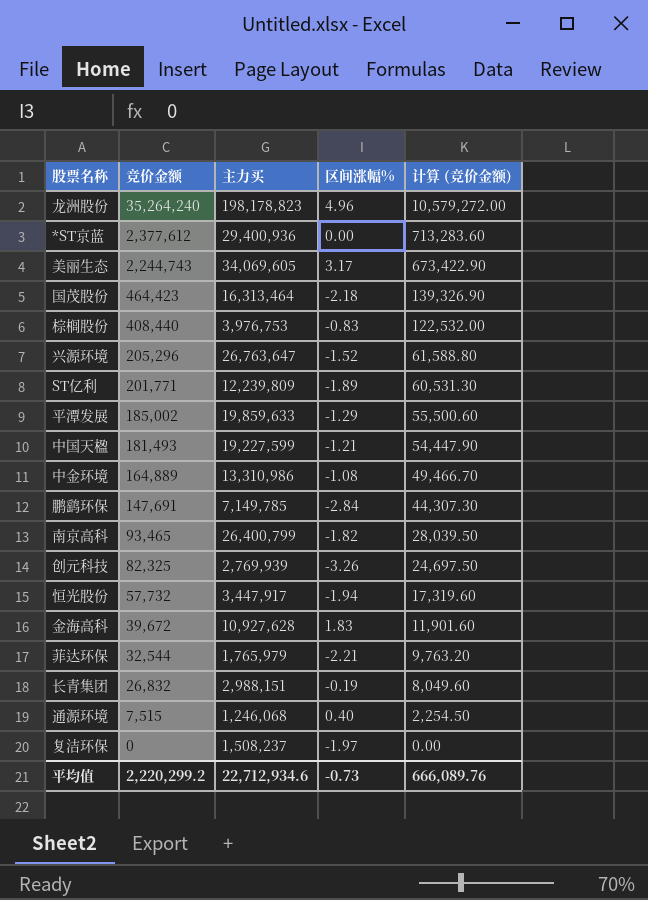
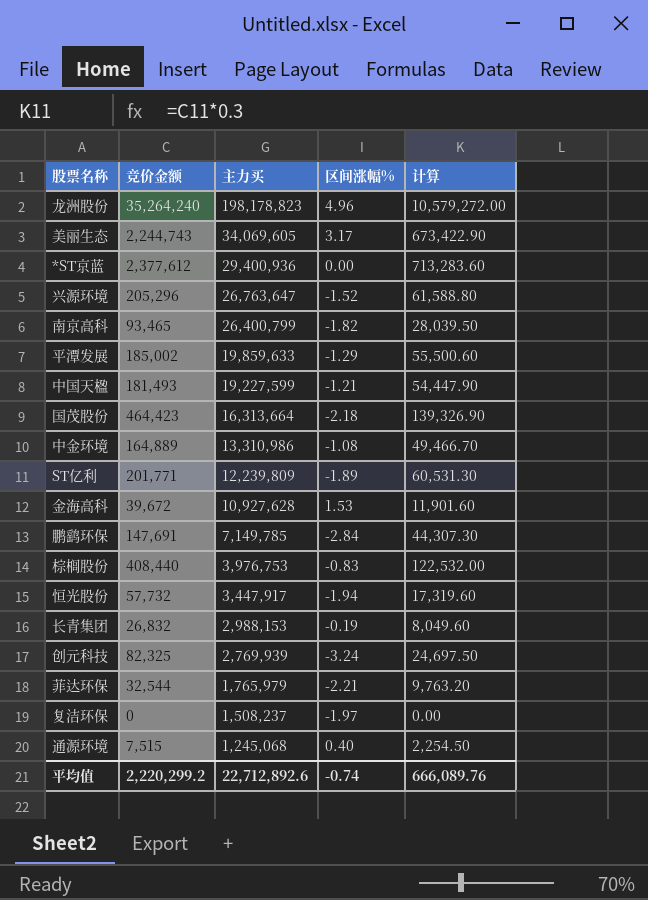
row order: 竞价金额 descending -> 主力买 descending
column name: 计算 (竞价金额) -> 计算
国茂股份 | 主力买: 16,313,464 -> 16,313,664
金海高科 | 区间涨幅%: 1.83 -> 1.53
长青集团 | 主力买: 2,988,151 -> 2,988,153
创元科技 | 区间涨幅%: -3.26 -> -3.24
通源环境 | 主力买: 1,246,068 -> 1,245,068
平均值 | 主力买: 22,712,934.6 -> 22,712,892.6
平均值 | 区间涨幅%: -0.73 -> -0.74

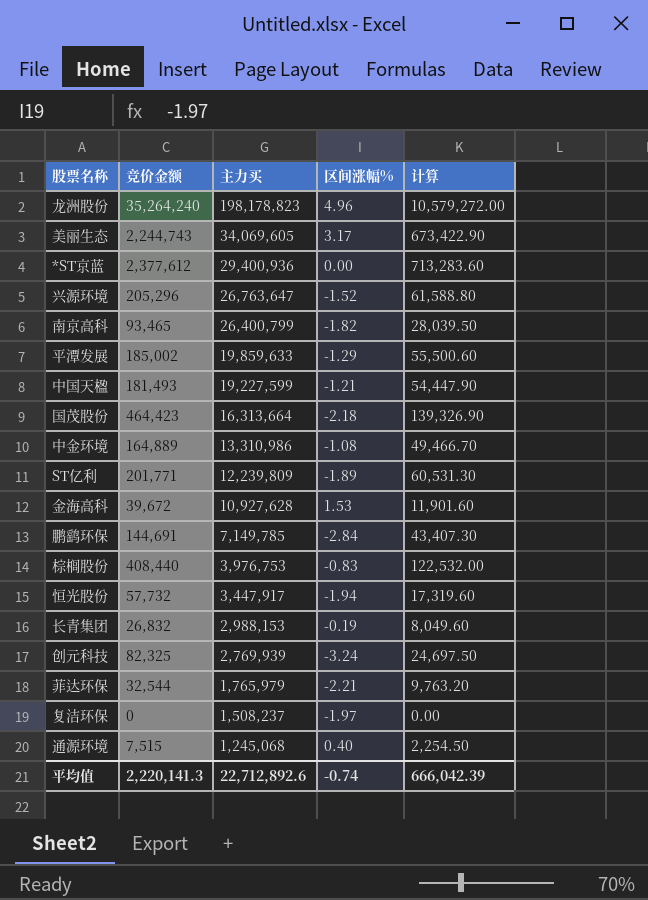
鹏鹞环保 | 竞价金额: 147,691 -> 144,691
鹏鹞环保 | 计算: 44,307.30 -> 43,407.30
平均值 | 竞价金额: 2,220,299.2 -> 2,220,141.3
平均值 | 计算: 666,089.76 -> 666,042.39

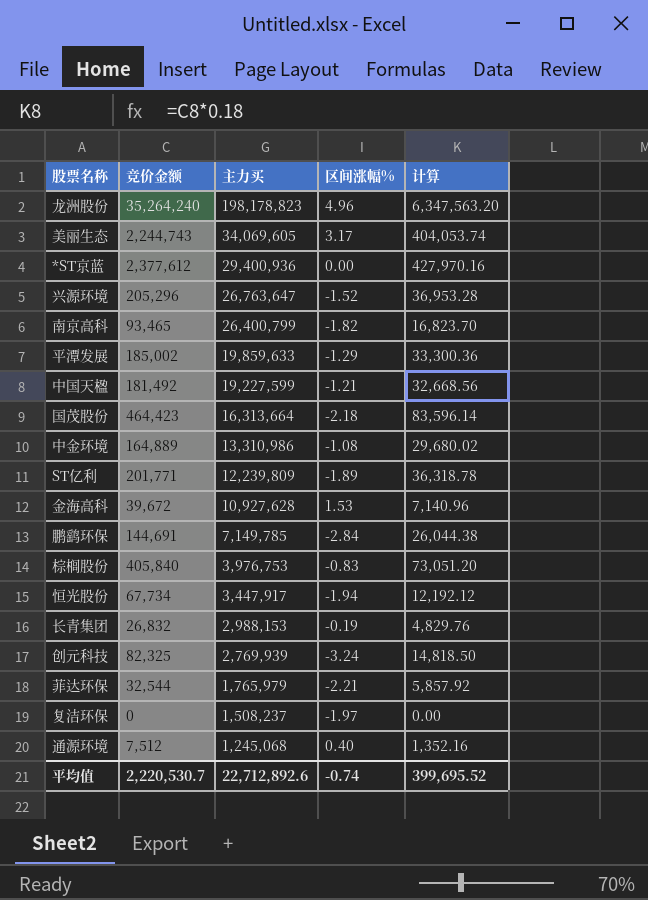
column 计算 | formula: [竞价金额] * 0.3 -> [竞价金额] * 0.18
中国天楹 | 竞价金额: 181,493 -> 181,492
棕榈股份 | 竞价金额: 408,440 -> 405,840
恒光股份 | 竞价金额: 57,732 -> 67,734
通源环境 | 竞价金额: 7,515 -> 7,512
平均值 | 竞价金额: 2,220,141.3 -> 2,220,530.7
平均值 | 计算: 666,042.39 -> 399,695.52

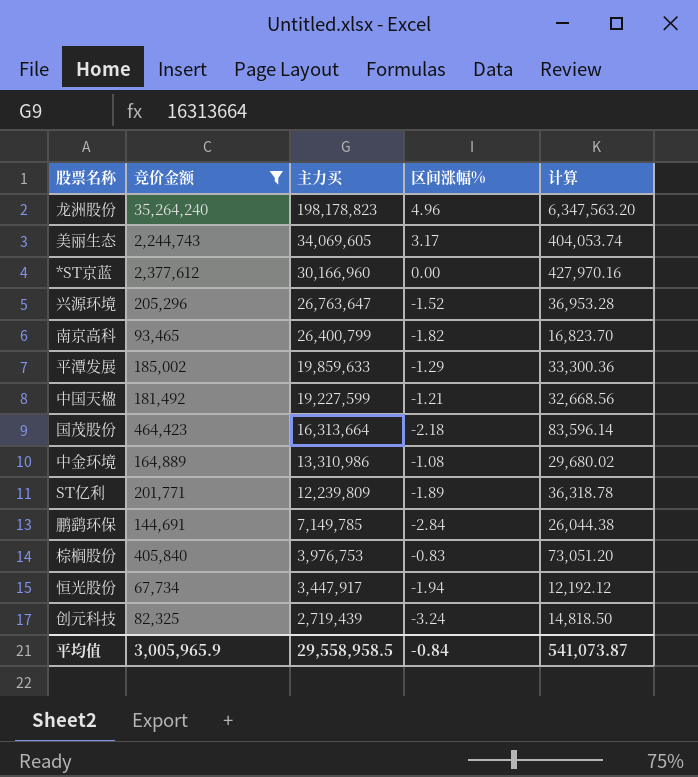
filter: none -> 竞价金额 >= 67,734
*ST京蓝 | 主力买: 29,400,936 -> 30,166,960
创元科技 | 主力买: 2,769,939 -> 2,719,439
平均值 | 竞价金额: 2,220,530.7 -> 3,005,965.9
平均值 | 主力买: 22,712,892.6 -> 29,558,958.5
平均值 | 区间涨幅%: -0.74 -> -0.84
平均值 | 计算: 399,695.52 -> 541,073.87

